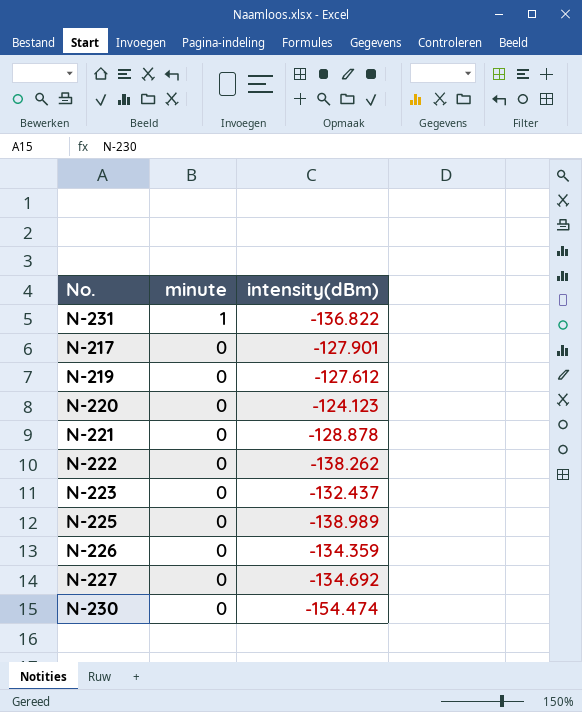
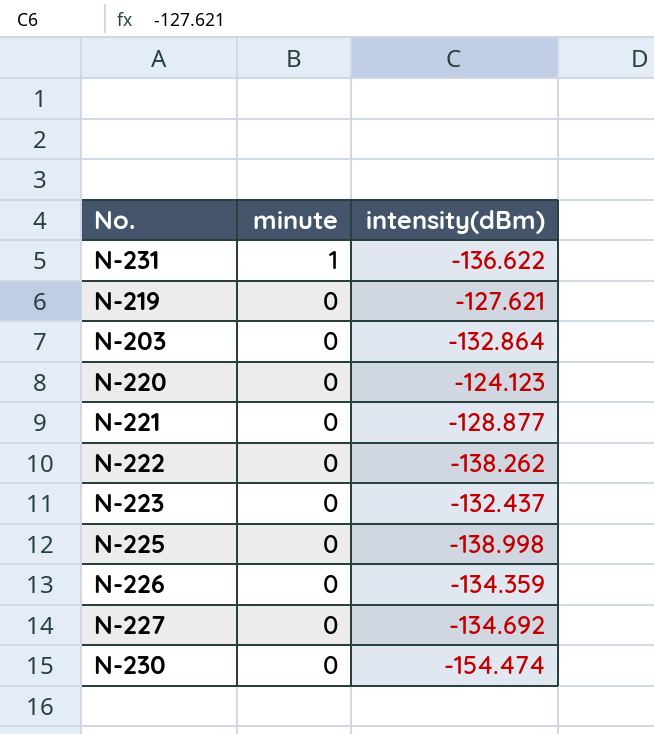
row N-217: 0 | -127.901 -> none
N-231 | intensity(dBm): -136.822 -> -136.622
N-219 | intensity(dBm): -127.612 -> -127.621
row N-203: none -> 0 | -132.864
N-221 | intensity(dBm): -128.878 -> -128.877
N-225 | intensity(dBm): -138.989 -> -138.998

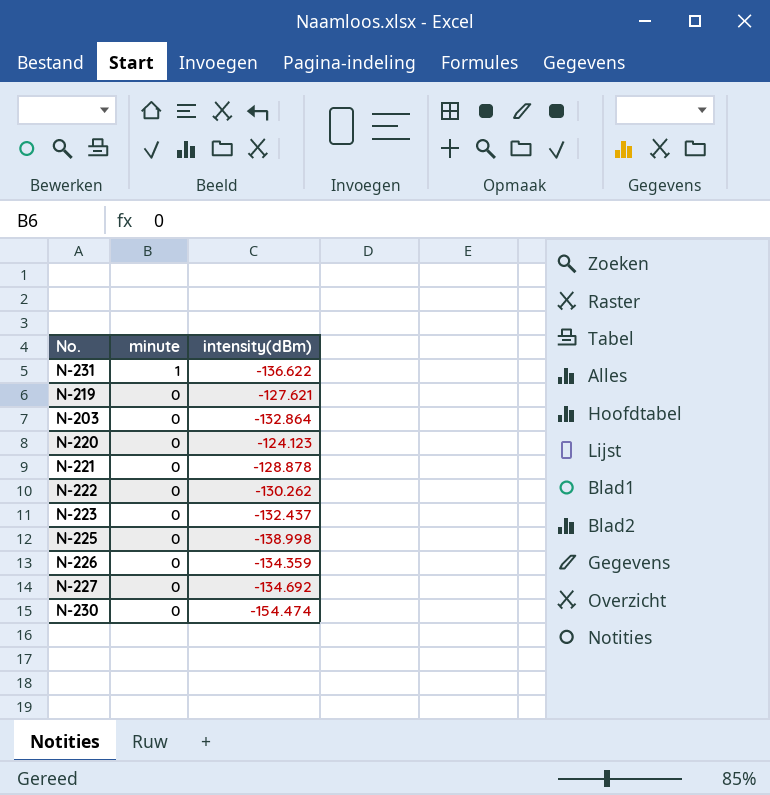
N-221 | intensity(dBm): -128.877 -> -128.878
N-222 | intensity(dBm): -138.262 -> -130.262

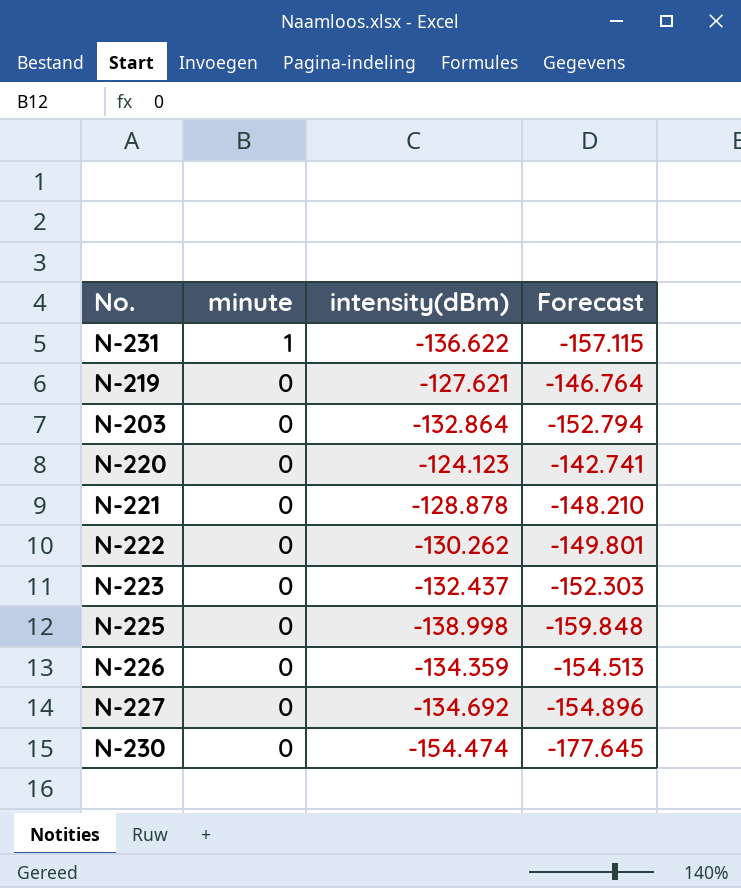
column Forecast | formula: none -> [intensity(dBm)] * 1.15

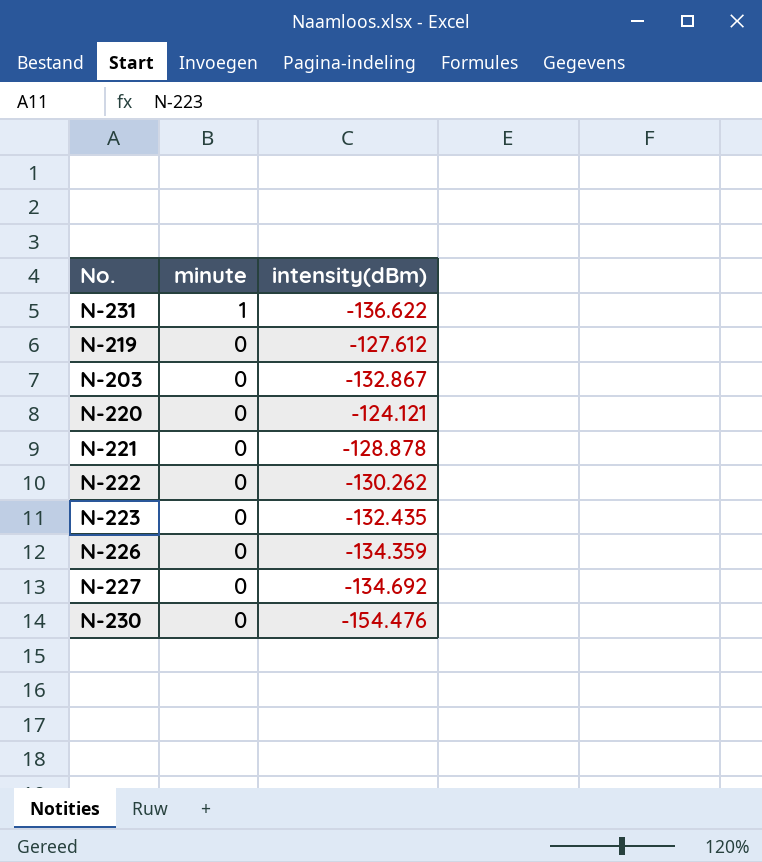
column Forecast | formula: [intensity(dBm)] * 1.15 -> none
row N-225: 0 | -138.998 | -159.848 -> none
N-219 | intensity(dBm): -127.621 -> -127.612
N-203 | intensity(dBm): -132.864 -> -132.867
N-220 | intensity(dBm): -124.123 -> -124.121
N-223 | intensity(dBm): -132.437 -> -132.435
N-230 | intensity(dBm): -154.474 -> -154.476

